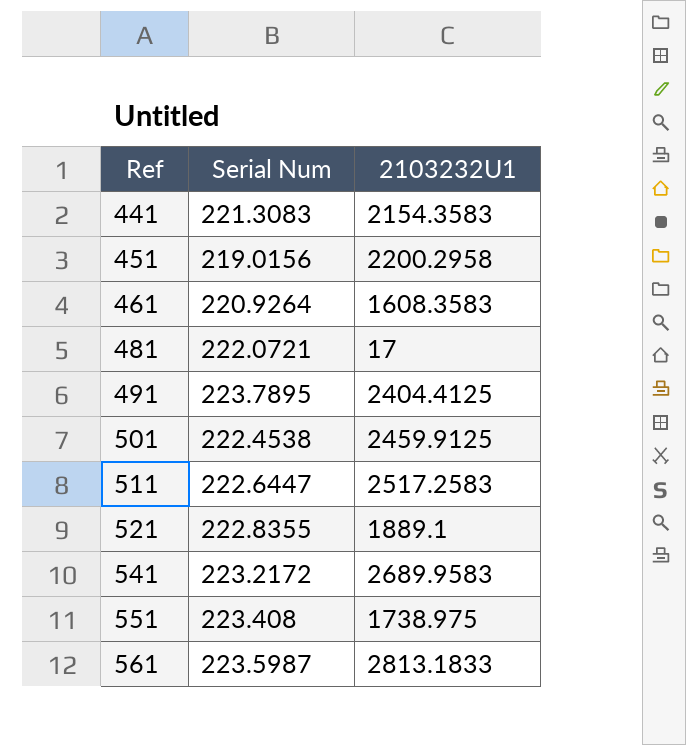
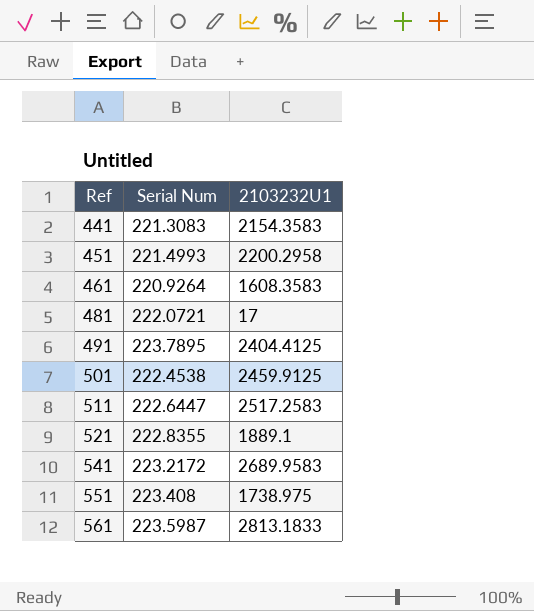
451 | Serial Num: 219.0156 -> 221.4993

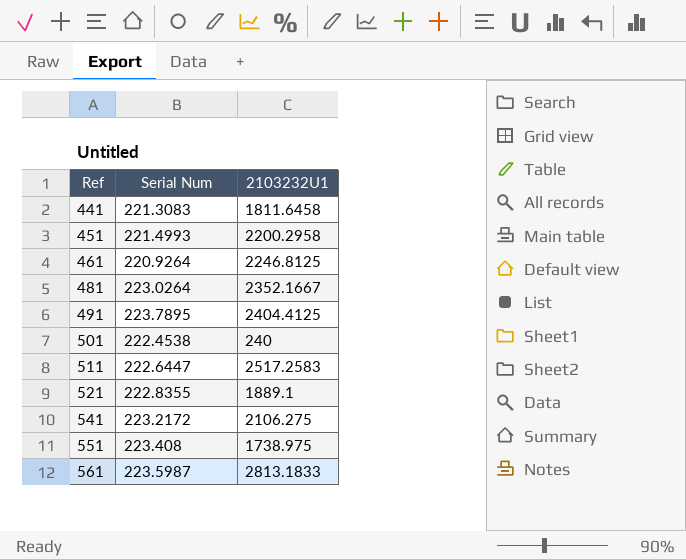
441 | 2103232U1: 2154.3583 -> 1811.6458
461 | 2103232U1: 1608.3583 -> 2246.8125
481 | Serial Num: 222.0721 -> 223.0264
481 | 2103232U1: 17 -> 2352.1667
501 | 2103232U1: 2459.9125 -> 240
541 | 2103232U1: 2689.9583 -> 2106.275

